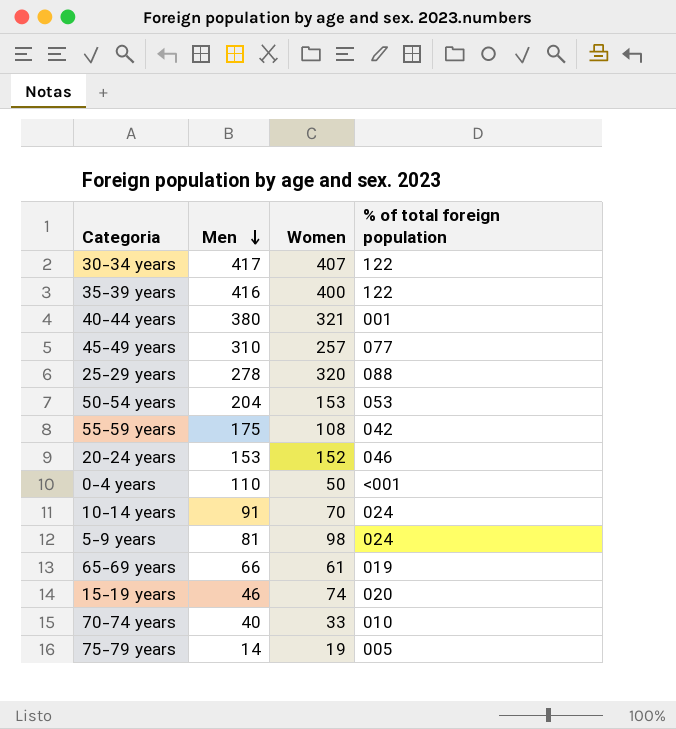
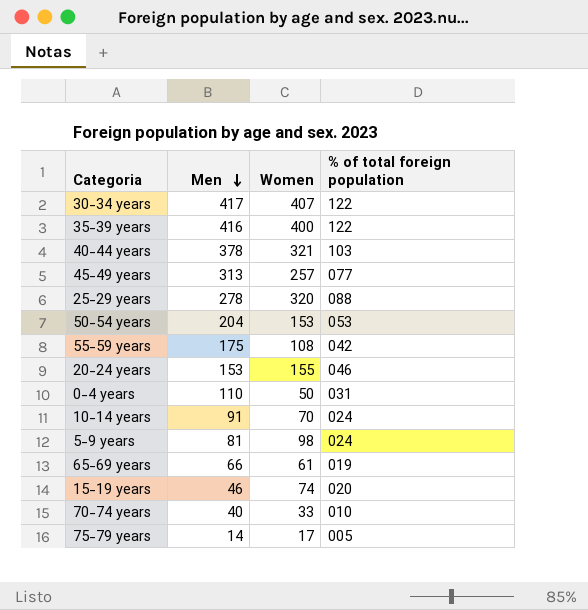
40-44 years | Men: 380 -> 378
40-44 years | % of total foreign population: 001 -> 103
45-49 years | Men: 310 -> 313
20-24 years | Women: 152 -> 155
0-4 years | % of total foreign population: <001 -> 031
75-79 years | Women: 19 -> 17

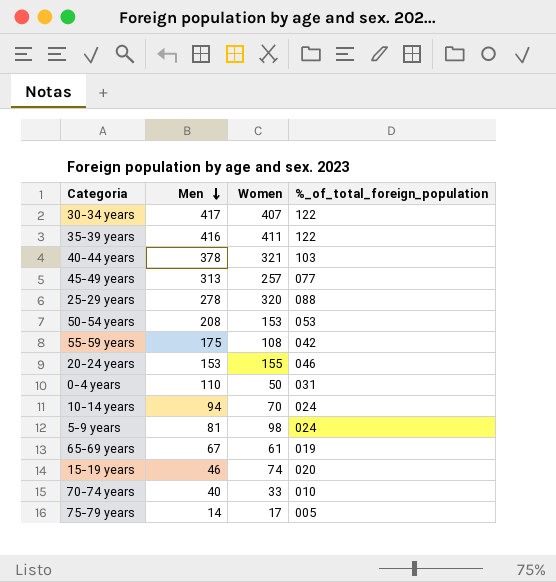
column name: % of total foreign population -> %_of_total_foreign_population
35-39 years | Women: 400 -> 411
50-54 years | Men: 204 -> 208
10-14 years | Men: 91 -> 94
65-69 years | Men: 66 -> 67

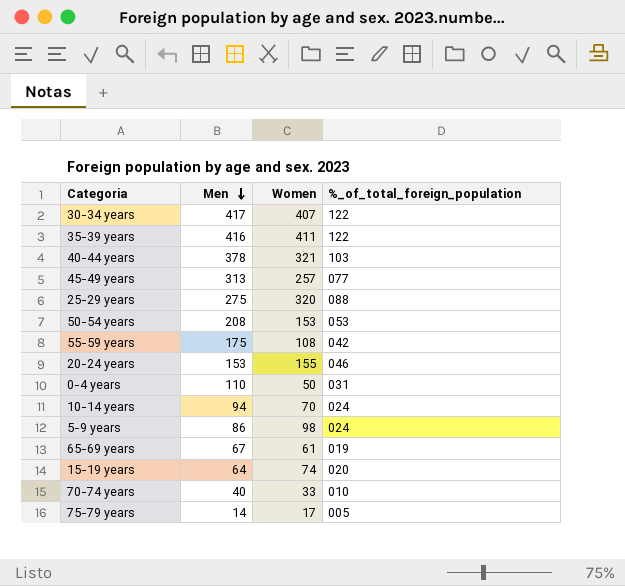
25-29 years | Men: 278 -> 275
5-9 years | Men: 81 -> 86
15-19 years | Men: 46 -> 64

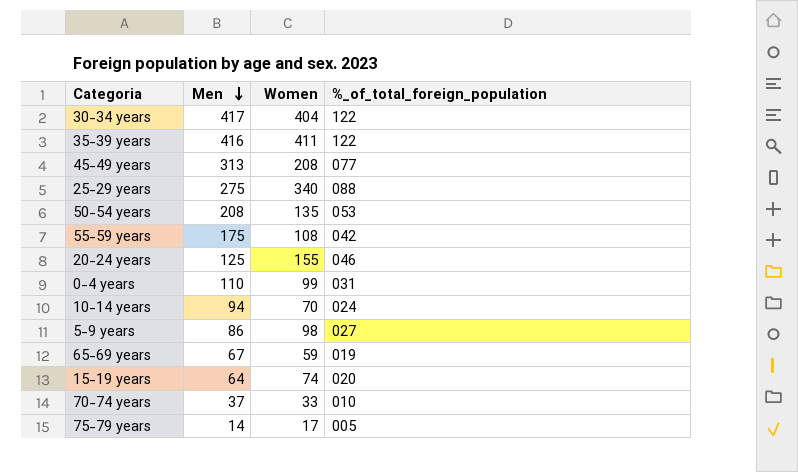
row 40-44 years: 378 | 321 | 103 -> none
30-34 years | Women: 407 -> 404
45-49 years | Women: 257 -> 208
25-29 years | Women: 320 -> 340
50-54 years | Women: 153 -> 135
20-24 years | Men: 153 -> 125
0-4 years | Women: 50 -> 99
5-9 years | %_of_total_foreign_population: 024 -> 027
65-69 years | Women: 61 -> 59
70-74 years | Men: 40 -> 37

